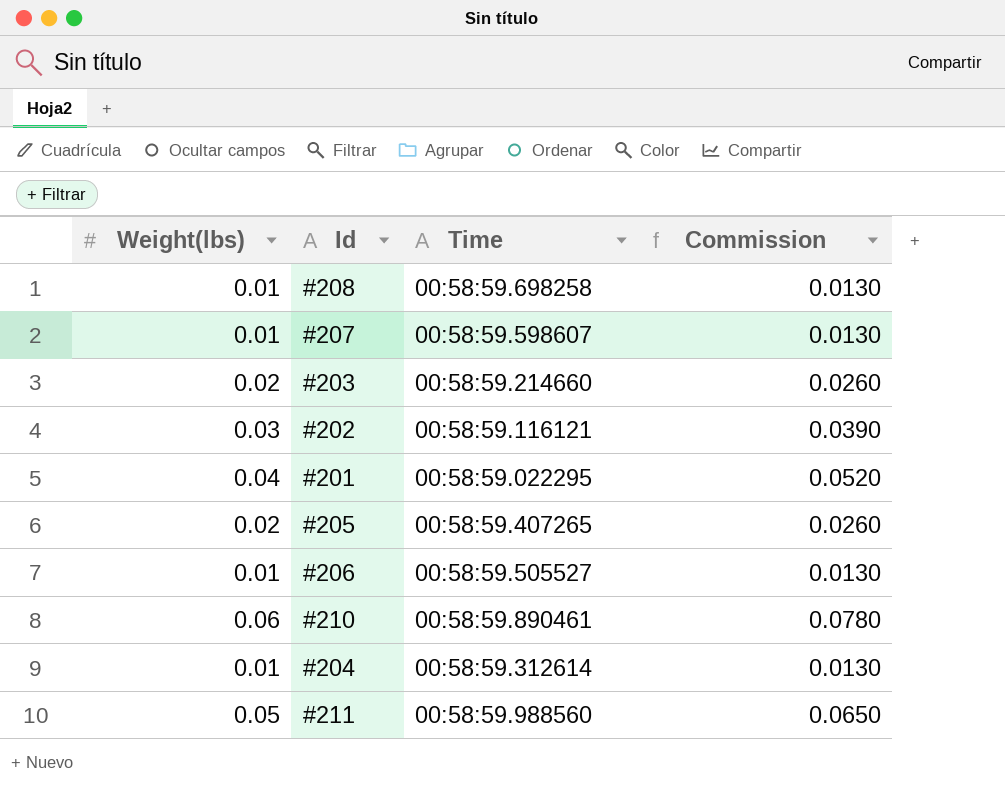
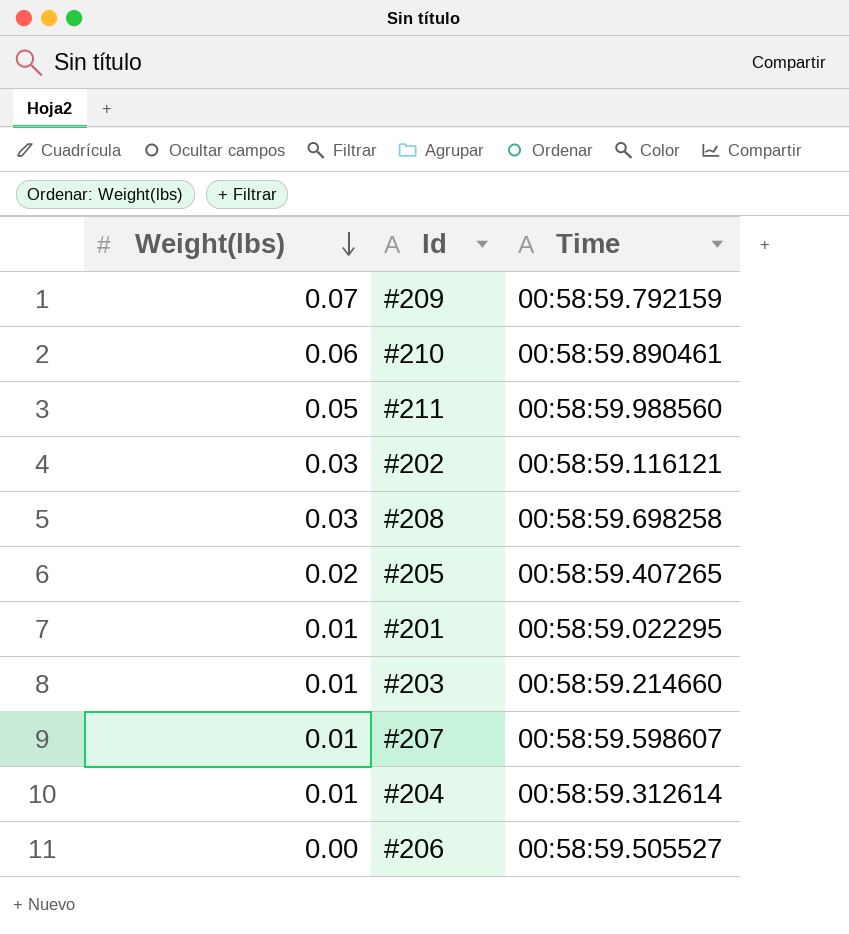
row order: none -> Weight(lbs) descending
column Commission | formula: [Weight(lbs)] * 1.3 -> none
row #209: none -> 0.07 | 00:58:59.792159
#208 | Weight(lbs): 0.01 -> 0.03
#201 | Weight(lbs): 0.04 -> 0.01
#203 | Weight(lbs): 0.02 -> 0.01
#206 | Weight(lbs): 0.01 -> 0.00

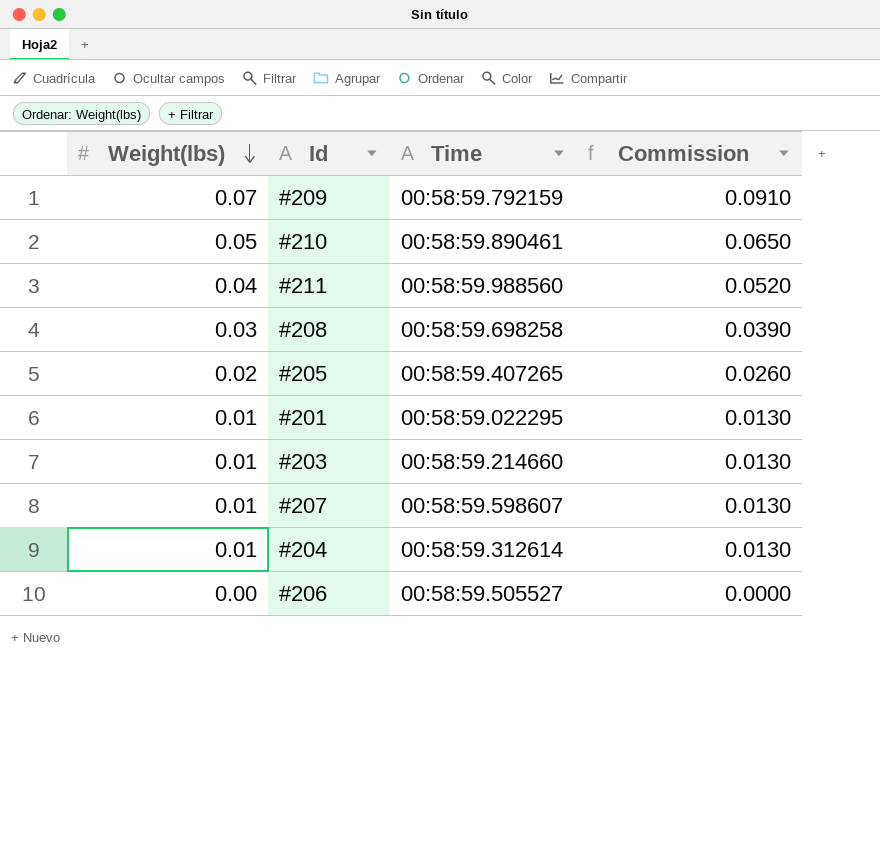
column Commission | formula: none -> [Weight(lbs)] * 1.3
row #202: 0.03 | 00:58:59.116121 -> none
#210 | Weight(lbs): 0.06 -> 0.05
#211 | Weight(lbs): 0.05 -> 0.04

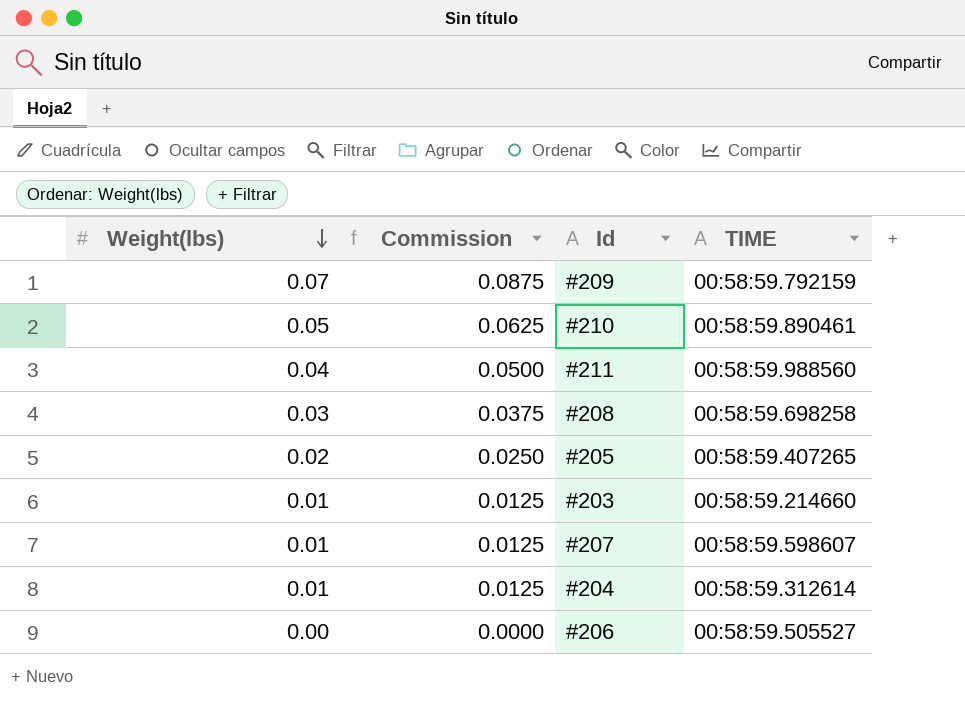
column Commission | formula: [Weight(lbs)] * 1.3 -> [Weight(lbs)] * 1.25
column Commission | position: 4 -> 2
column name: Time -> TIME
row #201: 0.01 | 00:58:59.022295 | 0.0130 -> none

